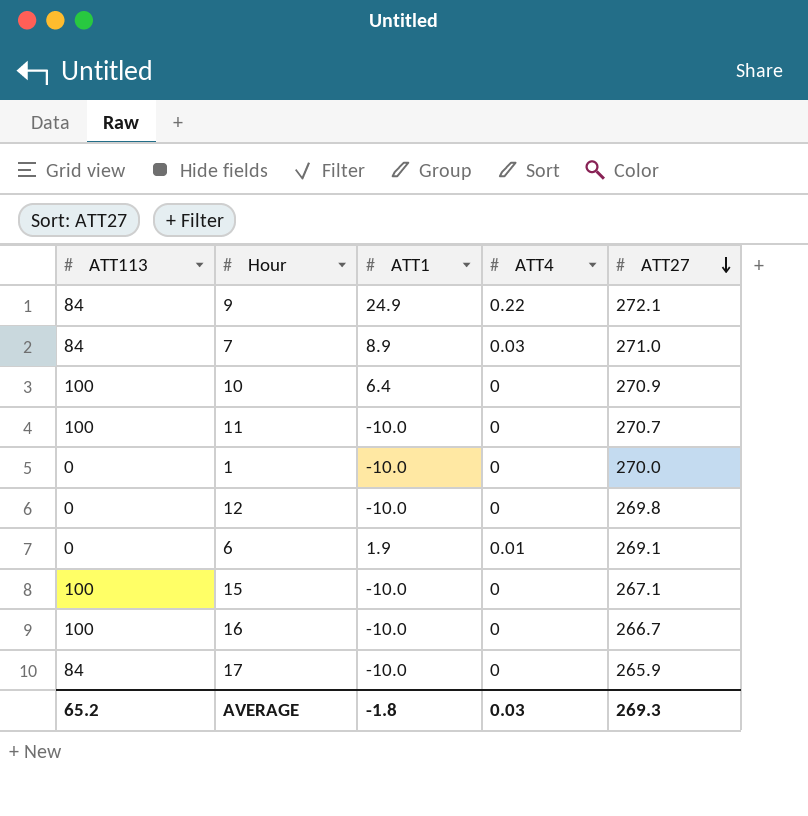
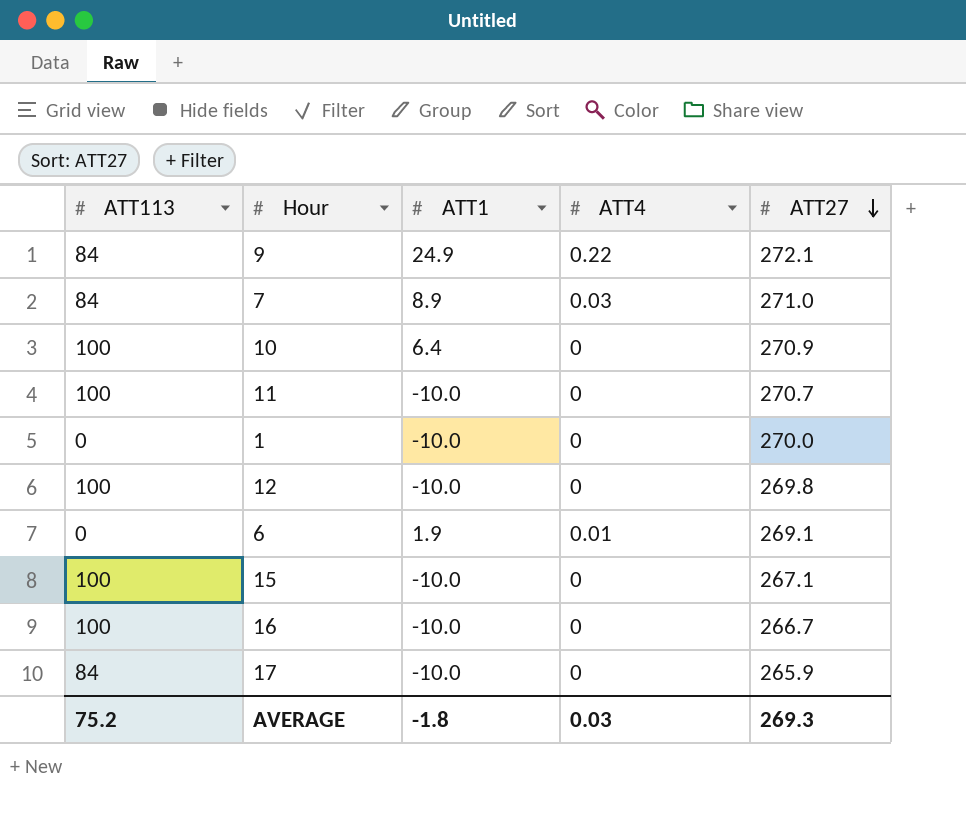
12 | ATT113: 0 -> 100
AVERAGE | ATT113: 65.2 -> 75.2

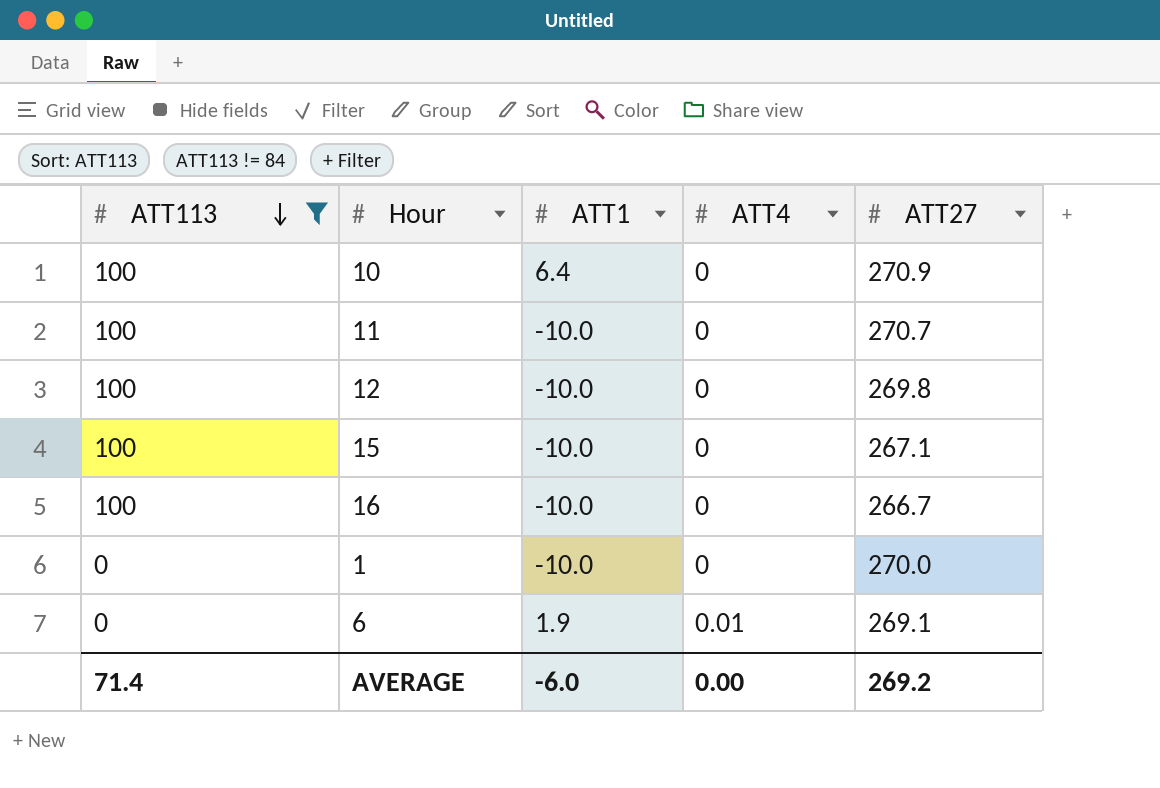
filter: none -> ATT113 != 84
row order: ATT27 descending -> ATT113 descending
AVERAGE | ATT113: 75.2 -> 71.4
AVERAGE | ATT1: -1.8 -> -6.0
AVERAGE | ATT4: 0.03 -> 0.00
AVERAGE | ATT27: 269.3 -> 269.2

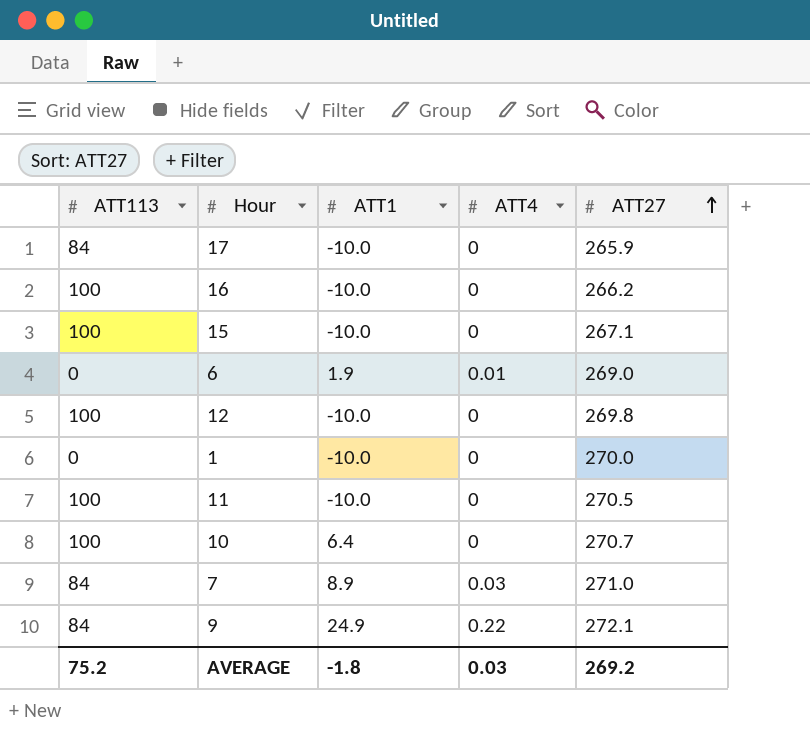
filter: ATT113 != 84 -> none
row order: ATT113 descending -> ATT27 ascending
16 | ATT27: 266.7 -> 266.2
6 | ATT27: 269.1 -> 269.0
11 | ATT27: 270.7 -> 270.5
10 | ATT27: 270.9 -> 270.7
AVERAGE | ATT113: 71.4 -> 75.2
AVERAGE | ATT1: -6.0 -> -1.8
AVERAGE | ATT4: 0.00 -> 0.03

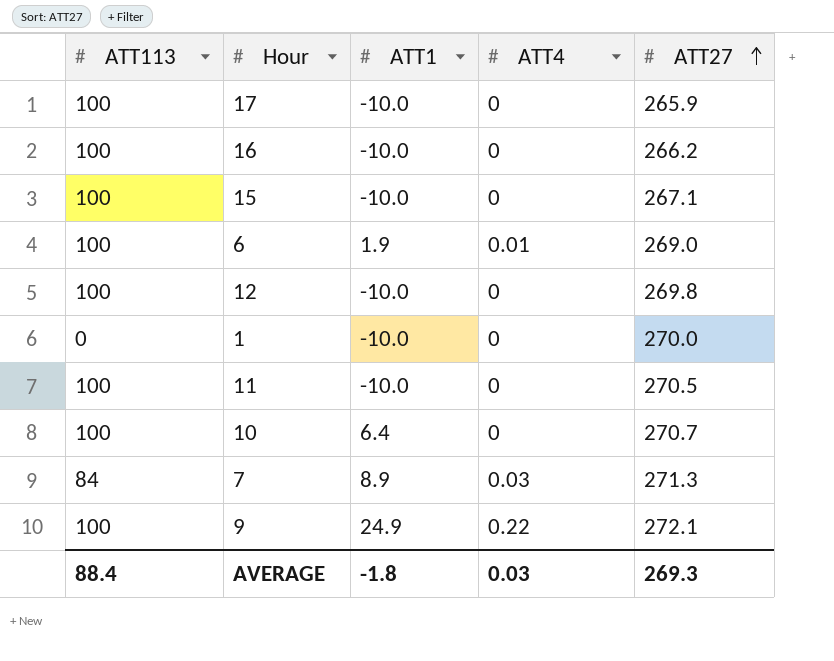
17 | ATT113: 84 -> 100
6 | ATT113: 0 -> 100
7 | ATT27: 271.0 -> 271.3
9 | ATT113: 84 -> 100
AVERAGE | ATT113: 75.2 -> 88.4
AVERAGE | ATT27: 269.2 -> 269.3

